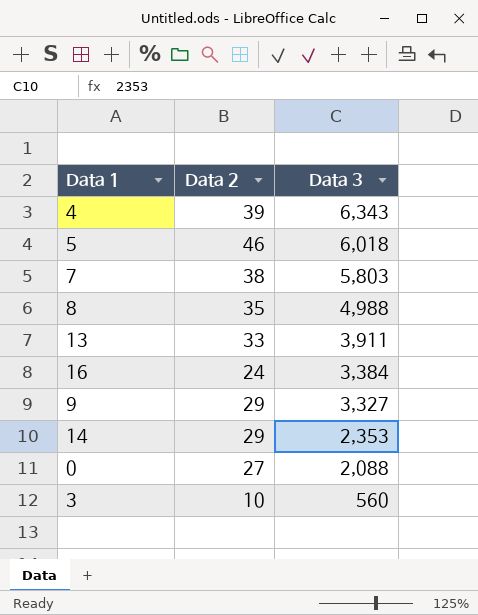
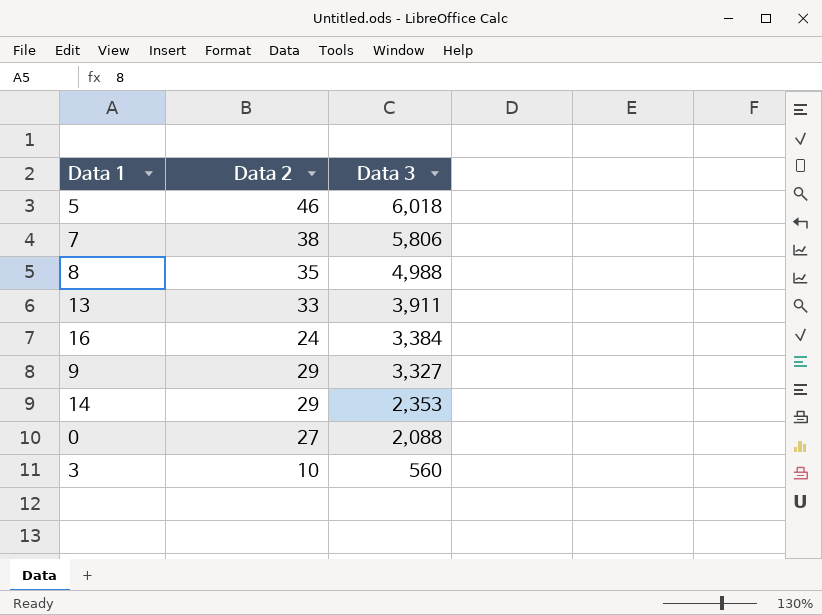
row 4: 39 | 6,343 -> none
7 | Data 3: 5,803 -> 5,806

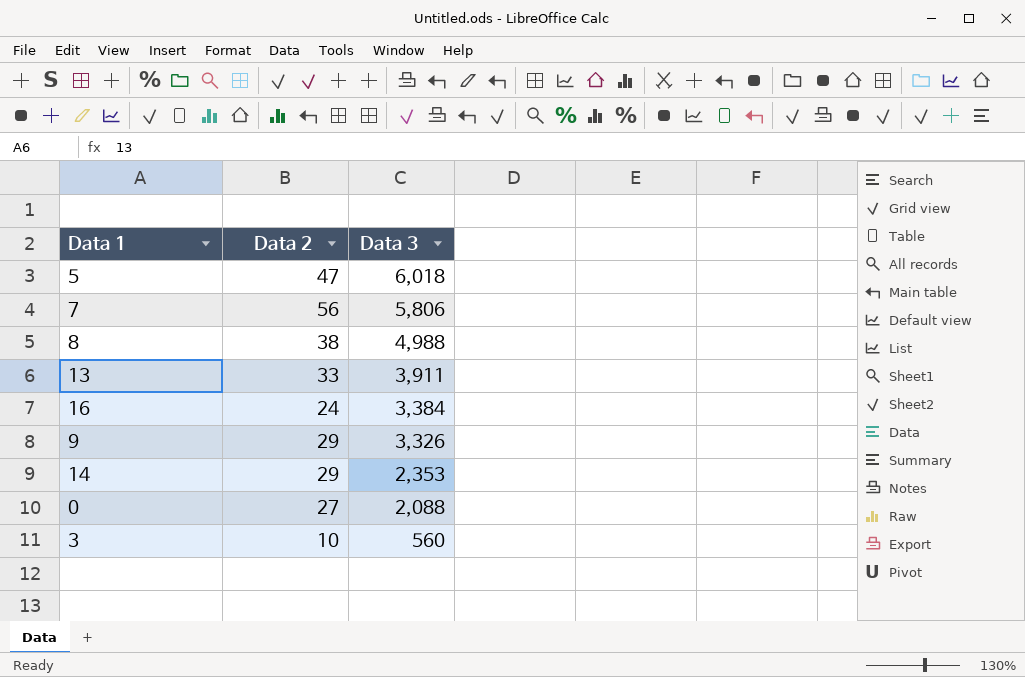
5 | Data 2: 46 -> 47
7 | Data 2: 38 -> 56
8 | Data 2: 35 -> 38
9 | Data 3: 3,327 -> 3,326

